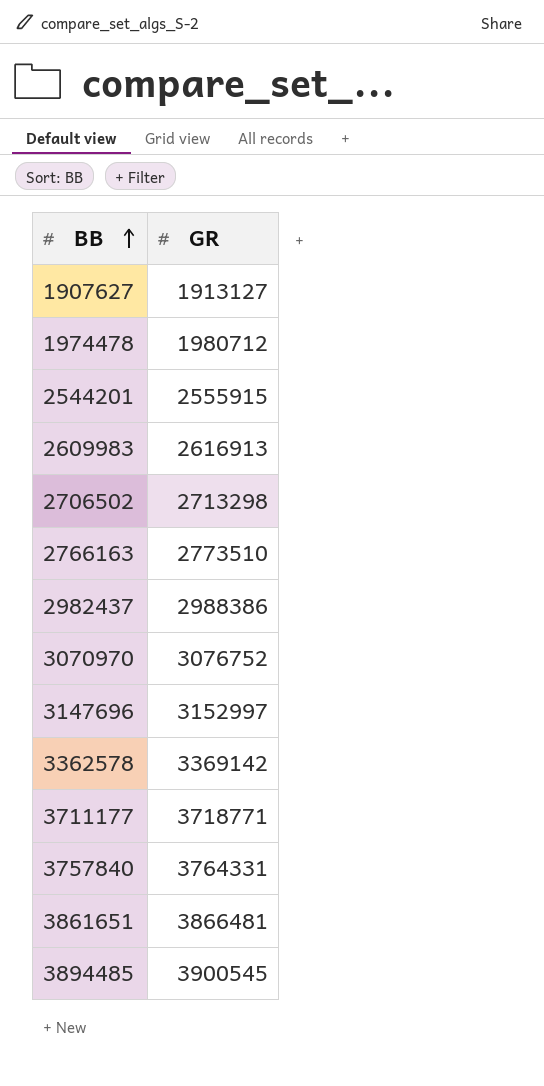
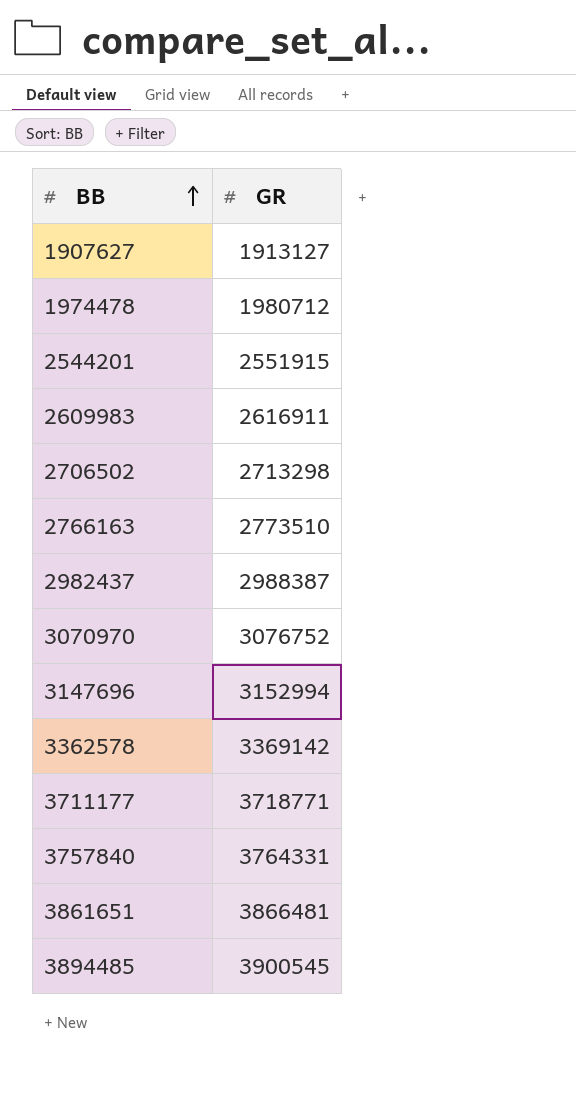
2544201 | GR: 2555915 -> 2551915
2609983 | GR: 2616913 -> 2616911
2982437 | GR: 2988386 -> 2988387
3147696 | GR: 3152997 -> 3152994

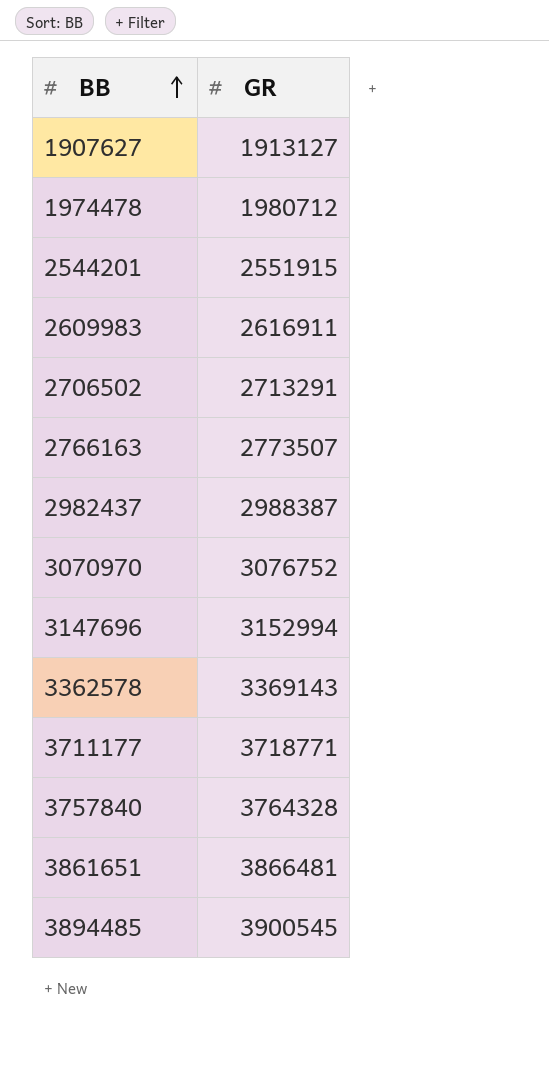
2706502 | GR: 2713298 -> 2713291
2766163 | GR: 2773510 -> 2773507
3362578 | GR: 3369142 -> 3369143
3757840 | GR: 3764331 -> 3764328

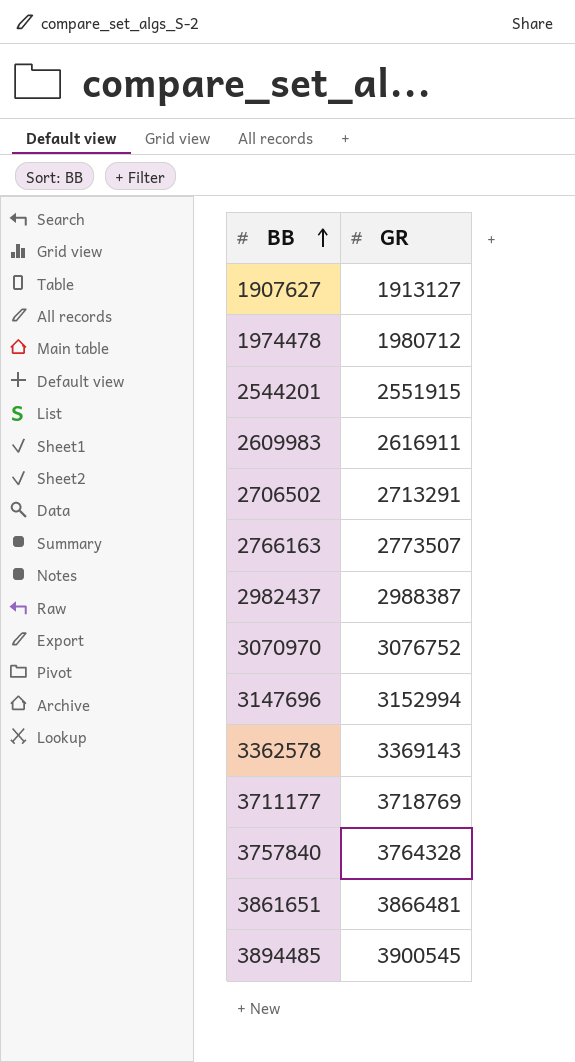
3711177 | GR: 3718771 -> 3718769

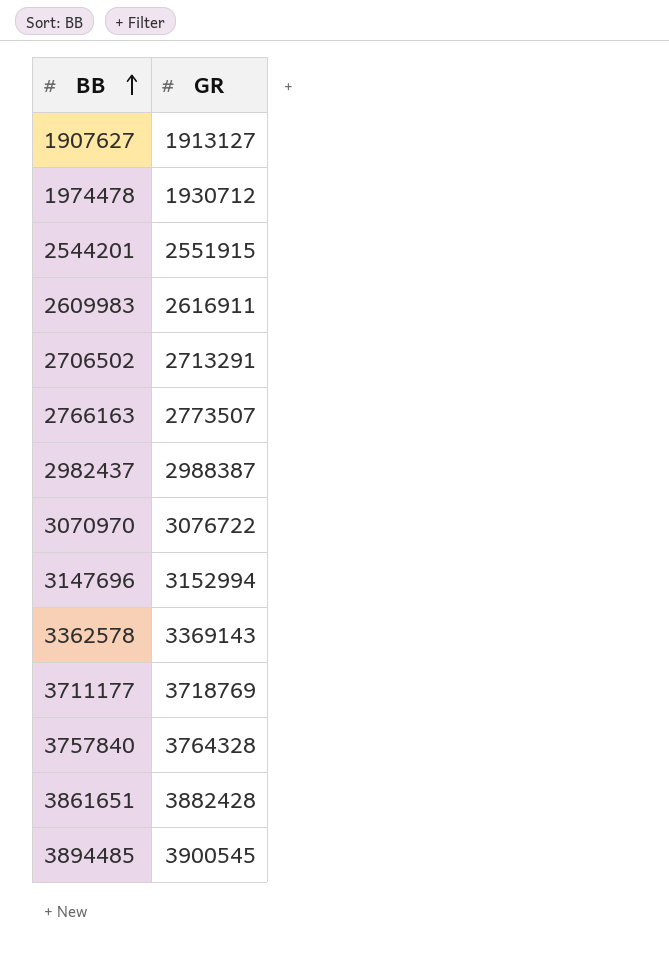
1974478 | GR: 1980712 -> 1930712
3070970 | GR: 3076752 -> 3076722
3861651 | GR: 3866481 -> 3882428

